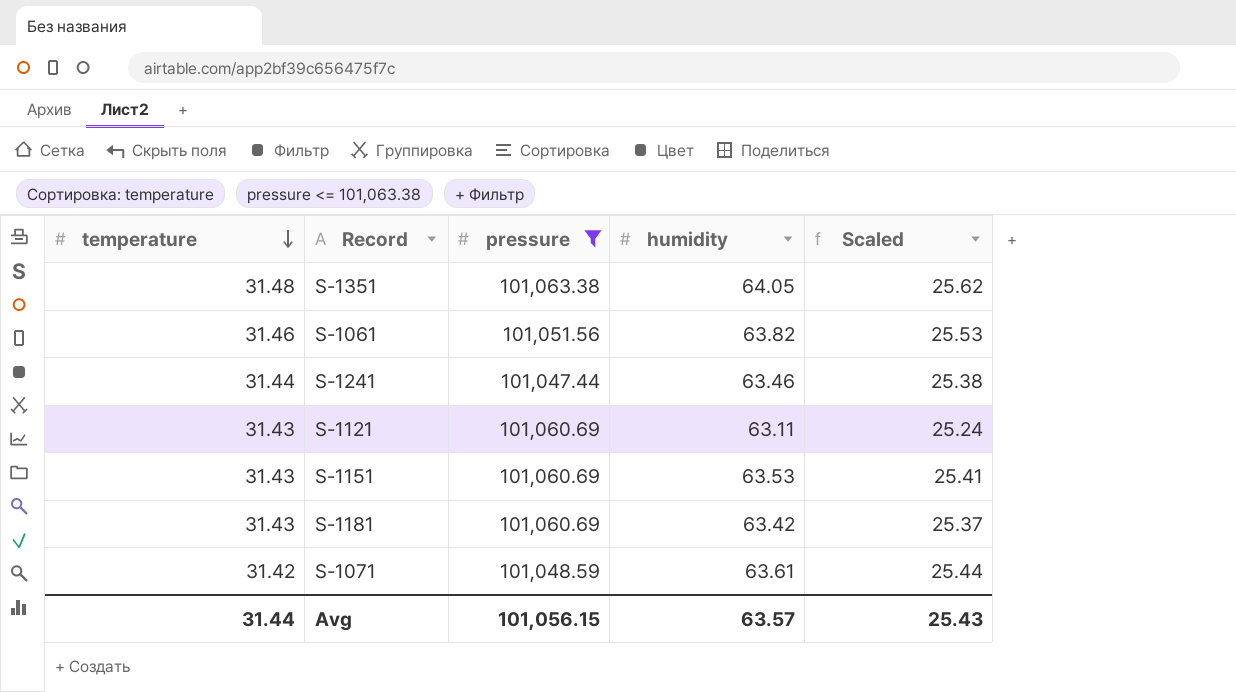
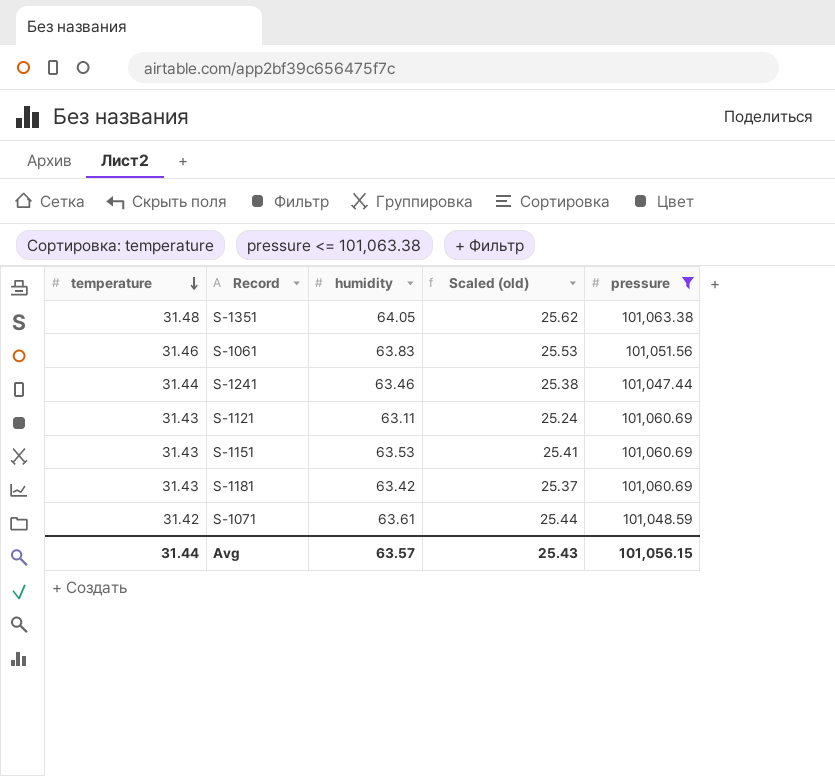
column name: Scaled -> Scaled (old)
column pressure | position: 3 -> 5
S-1061 | humidity: 63.82 -> 63.83

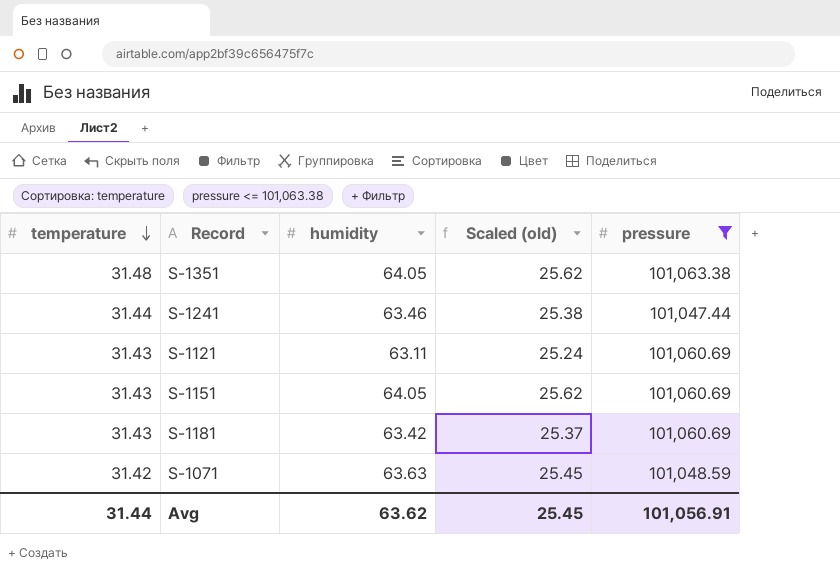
row S-1061: 31.46 | 63.83 | 25.53 | 101,051.56 -> none
S-1151 | humidity: 63.53 -> 64.05
S-1151 | Scaled (old): 25.41 -> 25.62
S-1071 | humidity: 63.61 -> 63.63
S-1071 | Scaled (old): 25.44 -> 25.45
Avg | humidity: 63.57 -> 63.62
Avg | Scaled (old): 25.43 -> 25.45
Avg | pressure: 101,056.15 -> 101,056.91

